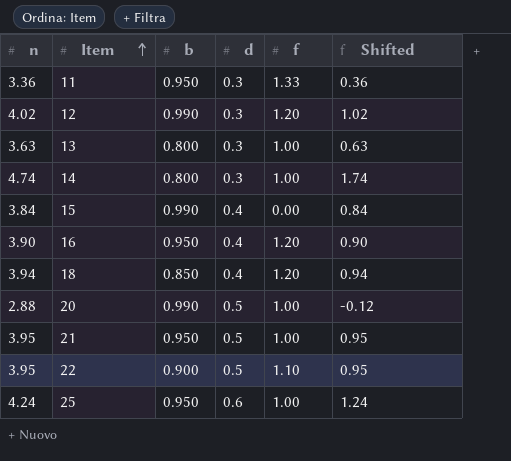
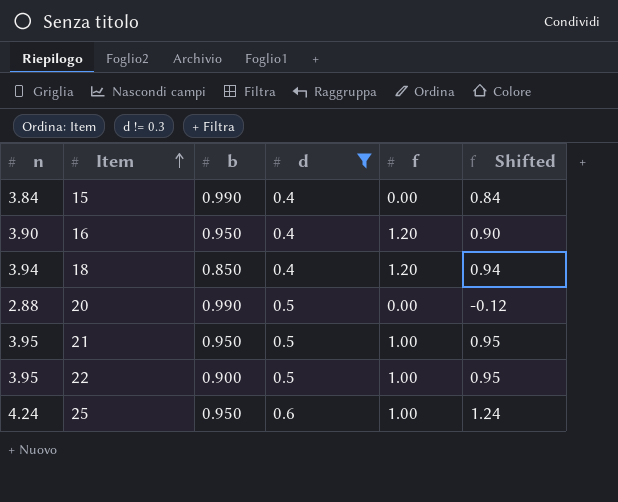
filter: none -> d != 0.3
20 | f: 1.00 -> 0.00
22 | f: 1.10 -> 1.00

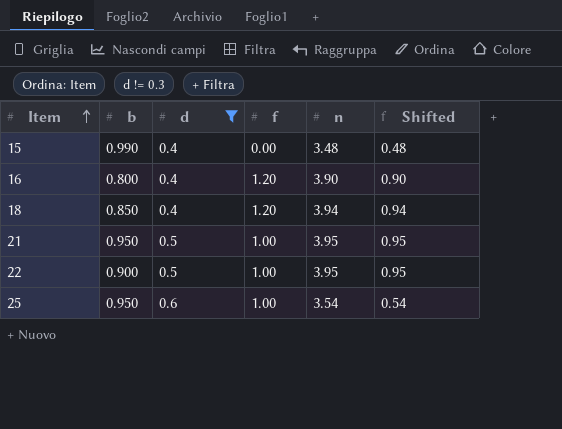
column n | position: 1 -> 5
row 20: 2.88 | 0.990 | 0.5 | 0.00 | -0.12 -> none
15 | n: 3.84 -> 3.48
15 | Shifted: 0.84 -> 0.48
16 | b: 0.950 -> 0.800
25 | n: 4.24 -> 3.54
25 | Shifted: 1.24 -> 0.54

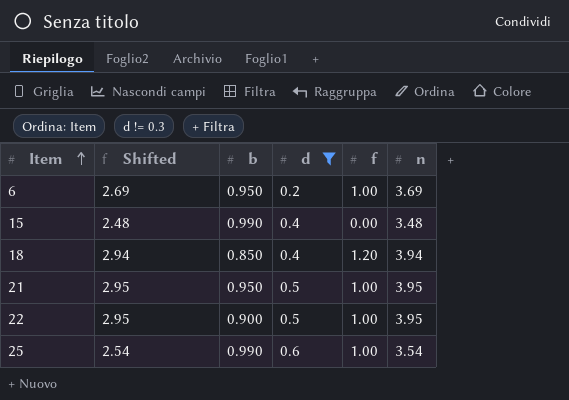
column Shifted | formula: [n] - 3 -> [n] - 1
column Shifted | position: 6 -> 2
row 16: 0.800 | 0.4 | 1.20 | 3.90 | 0.90 -> none
row 6: none -> 2.69 | 0.950 | 0.2 | 1.00 | 3.69
25 | b: 0.950 -> 0.990

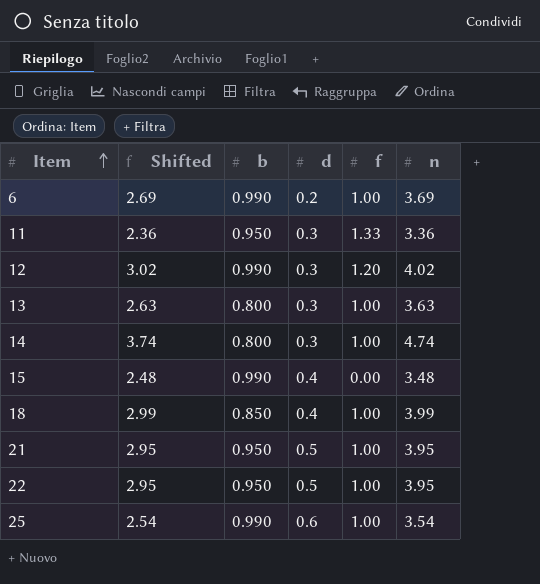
filter: d != 0.3 -> none
6 | b: 0.950 -> 0.990
18 | Shifted: 2.94 -> 2.99
18 | f: 1.20 -> 1.00
18 | n: 3.94 -> 3.99
22 | b: 0.900 -> 0.950

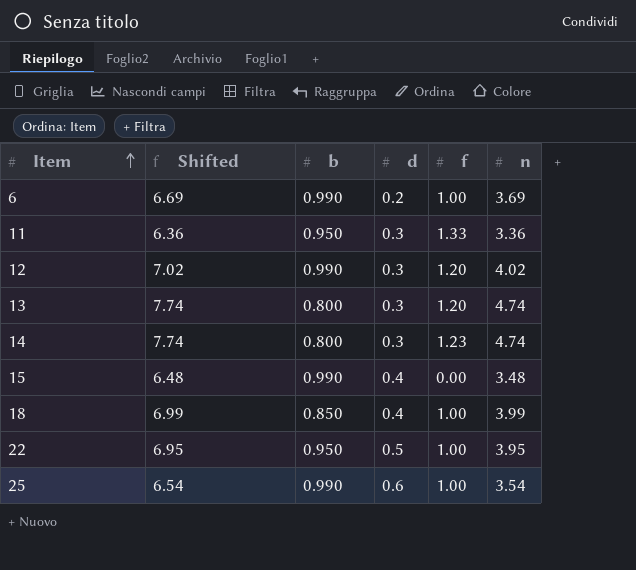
column Shifted | formula: [n] - 1 -> [n] + 3
row 21: 2.95 | 0.950 | 0.5 | 1.00 | 3.95 -> none
13 | f: 1.00 -> 1.20
13 | n: 3.63 -> 4.74
14 | f: 1.00 -> 1.23

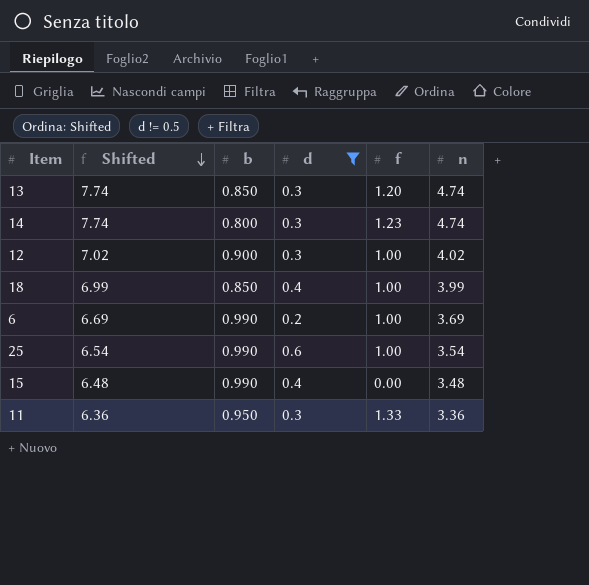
filter: none -> d != 0.5
row order: Item ascending -> Shifted descending
13 | b: 0.800 -> 0.850
12 | b: 0.990 -> 0.900
12 | f: 1.20 -> 1.00

